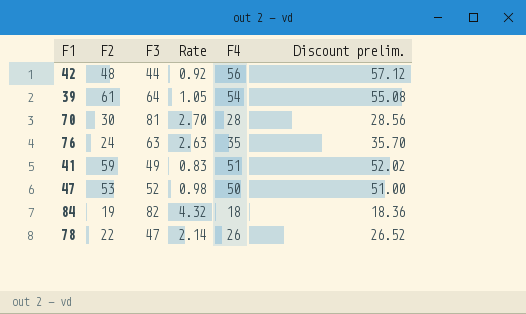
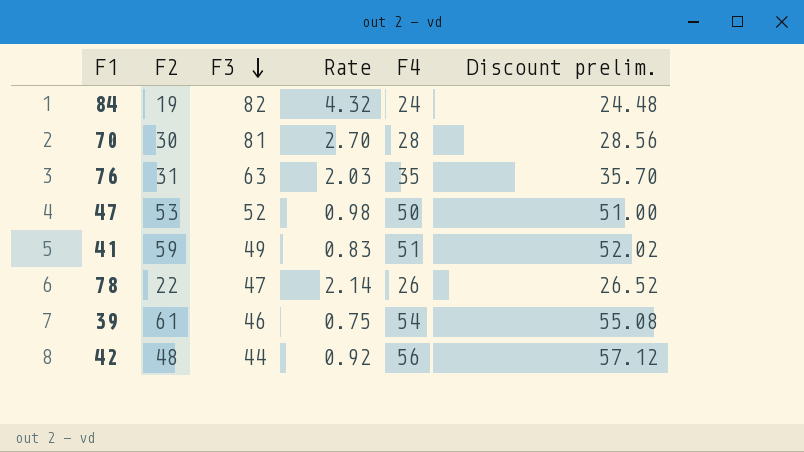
row order: none -> F3 descending
84 | F4: 18 -> 24
84 | Discount prelim.: 18.36 -> 24.48
76 | F2: 24 -> 31
76 | Rate: 2.63 -> 2.03
39 | F3: 64 -> 46
39 | Rate: 1.05 -> 0.75

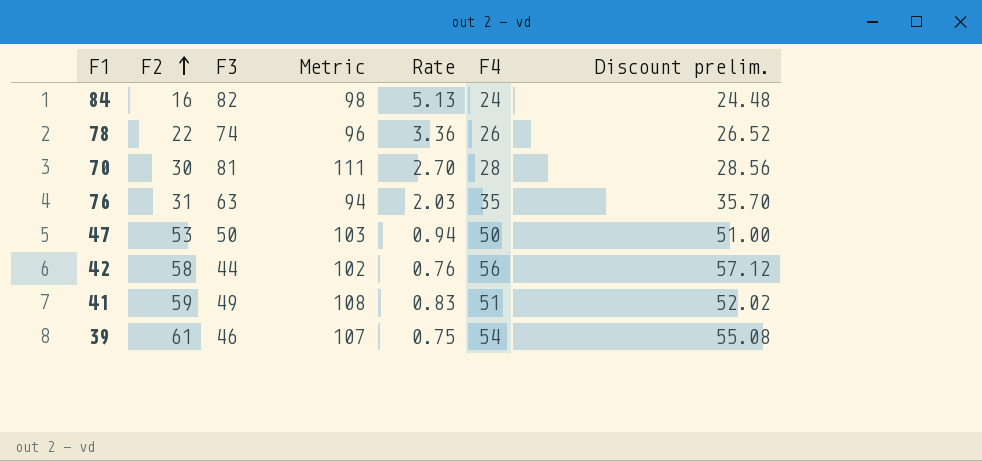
row order: F3 descending -> F2 ascending
column Metric | formula: none -> [F2] + [F3]
84 | F2: 19 -> 16
84 | Rate: 4.32 -> 5.13
78 | F3: 47 -> 74
78 | Rate: 2.14 -> 3.36
47 | F3: 52 -> 50
47 | Rate: 0.98 -> 0.94
42 | F2: 48 -> 58
42 | Rate: 0.92 -> 0.76

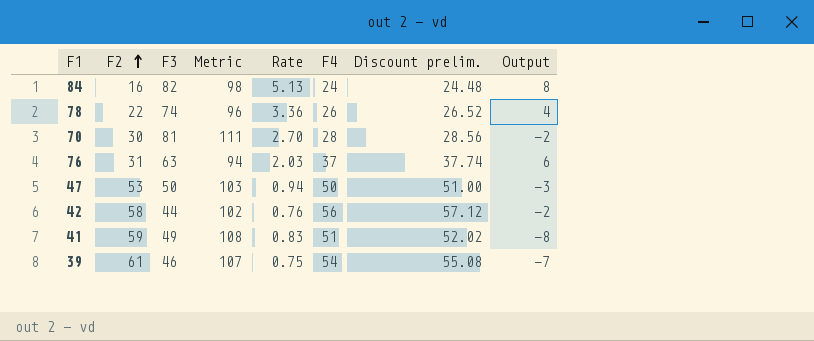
column Output | formula: none -> [F4] - [F2]
76 | F4: 35 -> 37
76 | Discount prelim.: 35.70 -> 37.74

